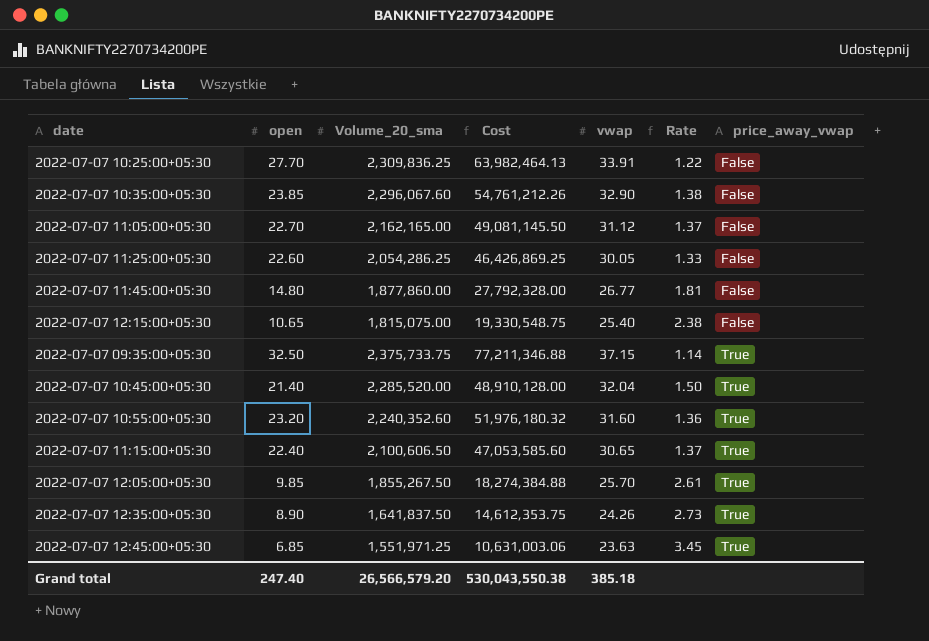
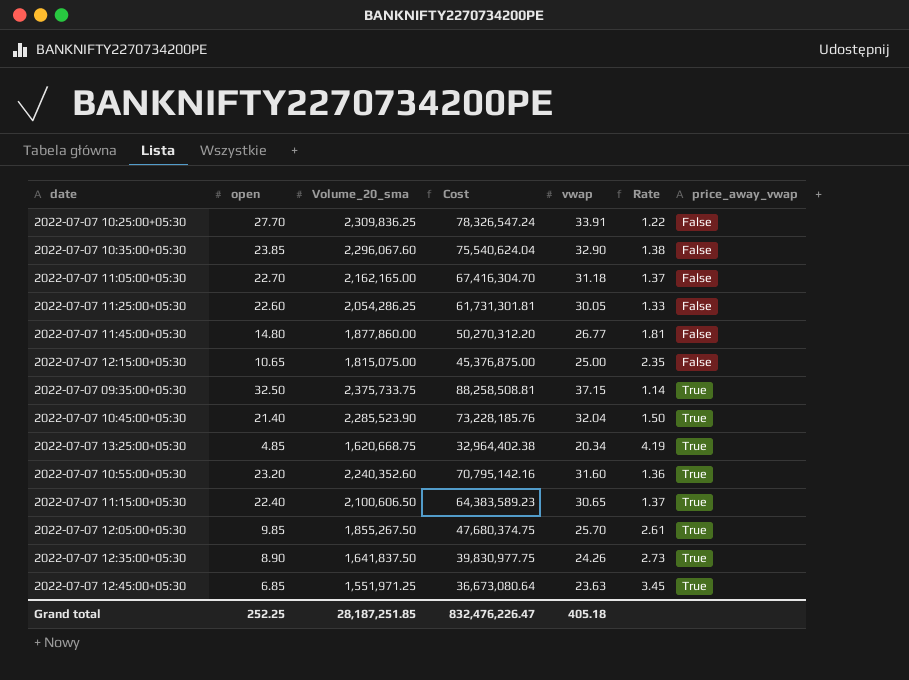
column Cost | formula: [open] * [Volume_20_sma] -> [Volume_20_sma] * [vwap]
2022-07-07 11:05:00+05:30 | vwap: 31.12 -> 31.18
2022-07-07 12:15:00+05:30 | vwap: 25.40 -> 25.00
2022-07-07 12:15:00+05:30 | Rate: 2.38 -> 2.35
2022-07-07 10:45:00+05:30 | Volume_20_sma: 2,285,520.00 -> 2,285,523.90
row 2022-07-07 13:25:00+05:30: none -> 4.85 | 1,620,668.75 | 32,964,402.38 | 20.34 | 4.19 | True
Grand total | open: 247.40 -> 252.25
Grand total | Volume_20_sma: 26,566,579.20 -> 28,187,251.85
Grand total | Cost: 530,043,550.38 -> 832,476,226.47
Grand total | vwap: 385.18 -> 405.18

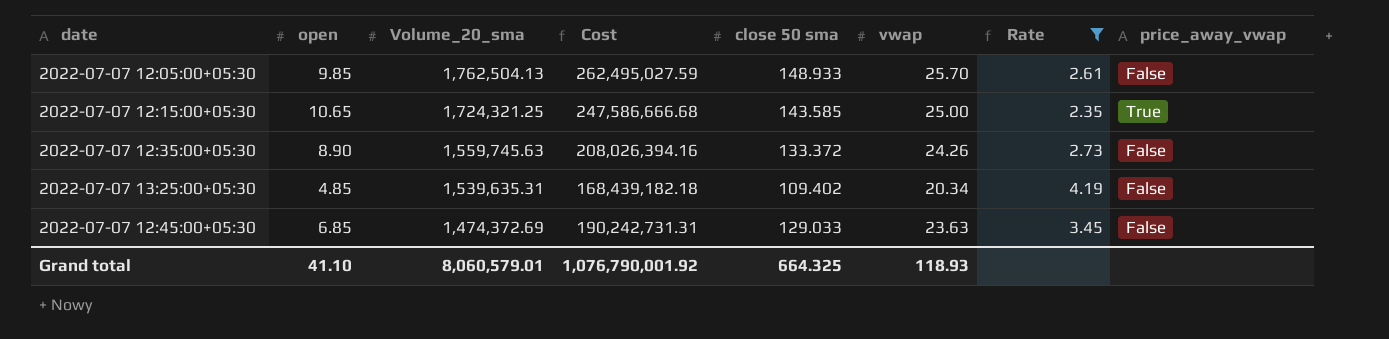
filter: none -> Rate >= 2.35
row order: price_away_vwap ascending -> Volume_20_sma descending
column Cost | formula: [Volume_20_sma] * [vwap] -> [Volume_20_sma] * [close 50 sma]
column close 50 sma | position: none -> 5
2022-07-07 12:05:00+05:30 | Volume_20_sma: 1,855,267.50 -> 1,762,504.13
2022-07-07 12:05:00+05:30 | price_away_vwap: True -> False
2022-07-07 12:15:00+05:30 | Volume_20_sma: 1,815,075.00 -> 1,724,321.25
2022-07-07 12:15:00+05:30 | price_away_vwap: False -> True
2022-07-07 12:35:00+05:30 | Volume_20_sma: 1,641,837.50 -> 1,559,745.63
2022-07-07 12:35:00+05:30 | price_away_vwap: True -> False
2022-07-07 13:25:00+05:30 | Volume_20_sma: 1,620,668.75 -> 1,539,635.31
2022-07-07 13:25:00+05:30 | price_away_vwap: True -> False
2022-07-07 12:45:00+05:30 | Volume_20_sma: 1,551,971.25 -> 1,474,372.69
2022-07-07 12:45:00+05:30 | price_away_vwap: True -> False
Grand total | open: 252.25 -> 41.10
Grand total | Volume_20_sma: 28,187,251.85 -> 8,060,579.01
Grand total | Cost: 832,476,226.47 -> 1,076,790,001.92
Grand total | vwap: 405.18 -> 118.93

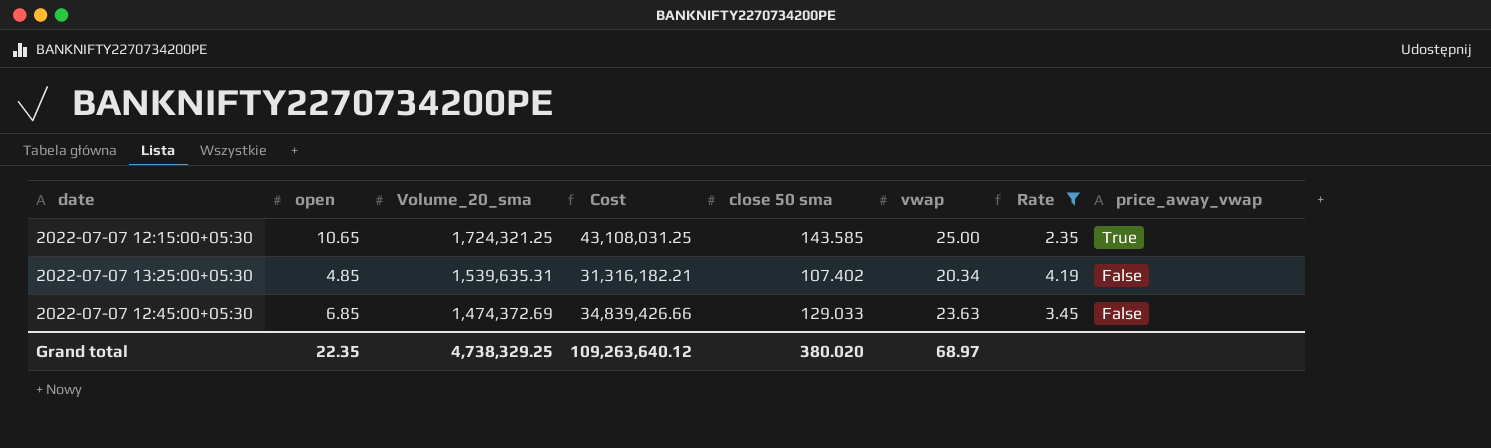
column Cost | formula: [Volume_20_sma] * [close 50 sma] -> [Volume_20_sma] * [vwap]
row 2022-07-07 12:05:00+05:30: 9.85 | 1,762,504.13 | 262,495,027.59 | 148.933 | 25.70 | 2.61 | False -> none
row 2022-07-07 12:35:00+05:30: 8.90 | 1,559,745.63 | 208,026,394.16 | 133.372 | 24.26 | 2.73 | False -> none
2022-07-07 13:25:00+05:30 | close 50 sma: 109.402 -> 107.402
Grand total | open: 41.10 -> 22.35
Grand total | Volume_20_sma: 8,060,579.01 -> 4,738,329.25
Grand total | Cost: 1,076,790,001.92 -> 109,263,640.12
Grand total | close 50 sma: 664.325 -> 380.020
Grand total | vwap: 118.93 -> 68.97

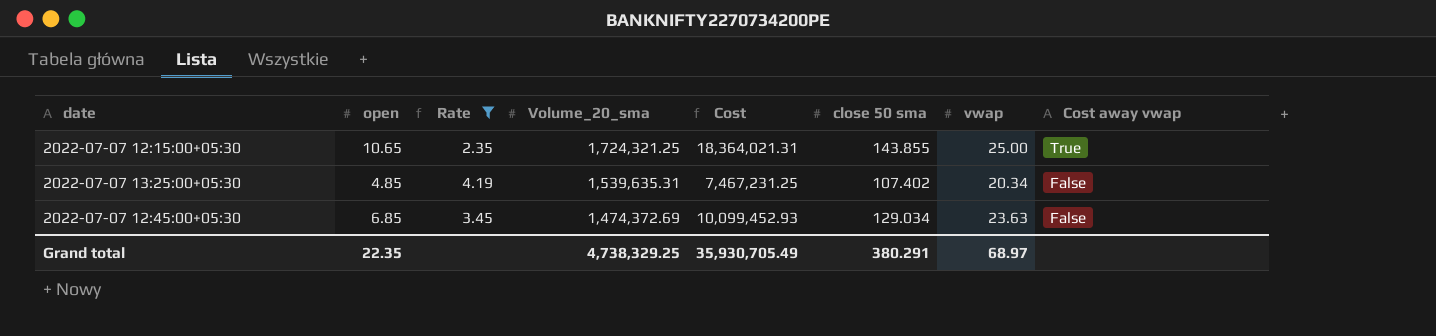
column Rate | position: 7 -> 3
column Cost | formula: [Volume_20_sma] * [vwap] -> [open] * [Volume_20_sma]
column name: price_away_vwap -> Cost away vwap
2022-07-07 12:15:00+05:30 | close 50 sma: 143.585 -> 143.855
2022-07-07 12:45:00+05:30 | close 50 sma: 129.033 -> 129.034
Grand total | Cost: 109,263,640.12 -> 35,930,705.49
Grand total | close 50 sma: 380.020 -> 380.291

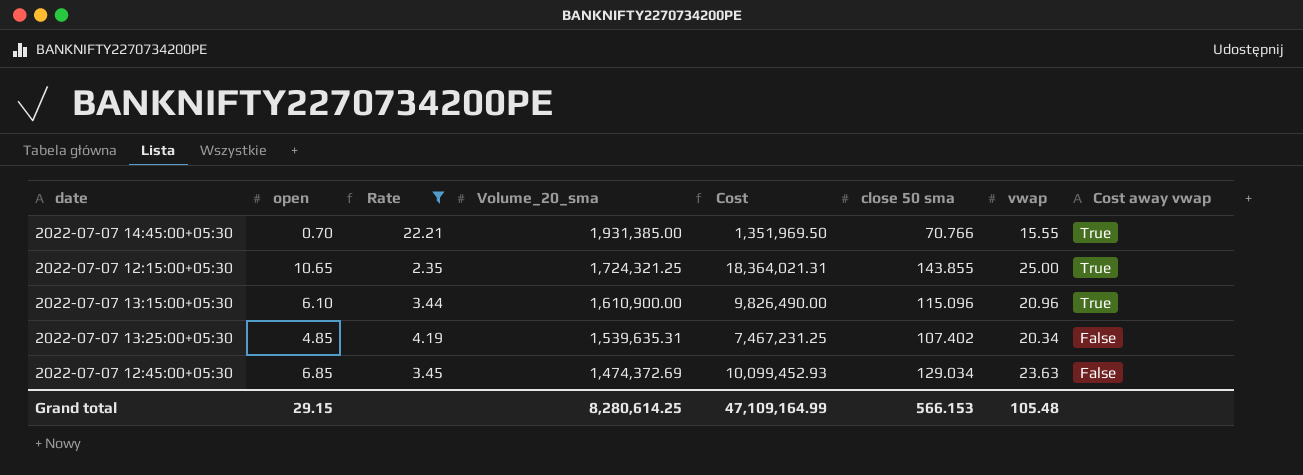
row 2022-07-07 14:45:00+05:30: none -> 0.70 | 22.21 | 1,931,385.00 | 1,351,969.50 | 70.766 | 15.55 | True
row 2022-07-07 13:15:00+05:30: none -> 6.10 | 3.44 | 1,610,900.00 | 9,826,490.00 | 115.096 | 20.96 | True
Grand total | open: 22.35 -> 29.15
Grand total | Volume_20_sma: 4,738,329.25 -> 8,280,614.25
Grand total | Cost: 35,930,705.49 -> 47,109,164.99
Grand total | close 50 sma: 380.291 -> 566.153
Grand total | vwap: 68.97 -> 105.48

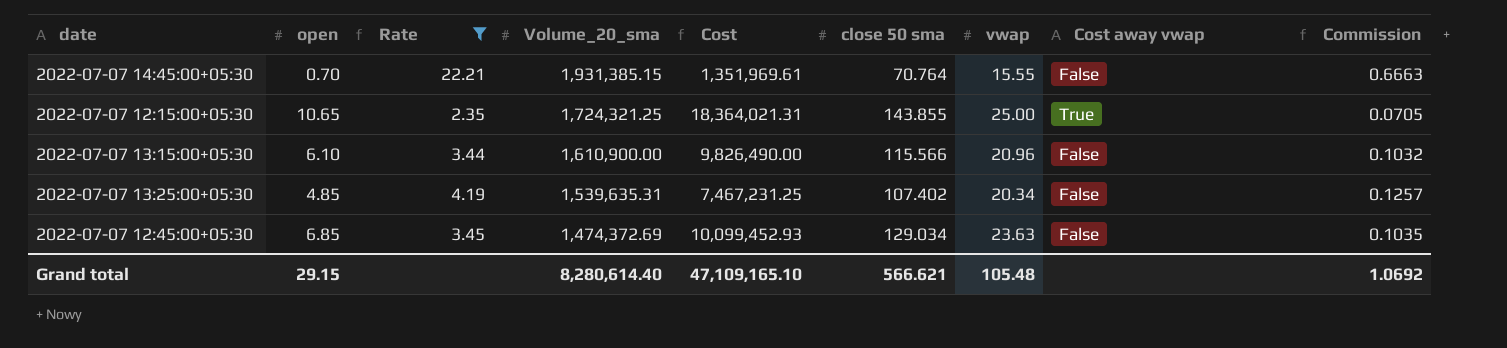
column Commission | formula: none -> [Rate] * 0.03
2022-07-07 14:45:00+05:30 | Volume_20_sma: 1,931,385.00 -> 1,931,385.15
2022-07-07 14:45:00+05:30 | Cost: 1,351,969.50 -> 1,351,969.61
2022-07-07 14:45:00+05:30 | close 50 sma: 70.766 -> 70.764
2022-07-07 14:45:00+05:30 | Cost away vwap: True -> False
2022-07-07 13:15:00+05:30 | close 50 sma: 115.096 -> 115.566
2022-07-07 13:15:00+05:30 | Cost away vwap: True -> False
Grand total | Volume_20_sma: 8,280,614.25 -> 8,280,614.40
Grand total | Cost: 47,109,164.99 -> 47,109,165.10
Grand total | close 50 sma: 566.153 -> 566.621

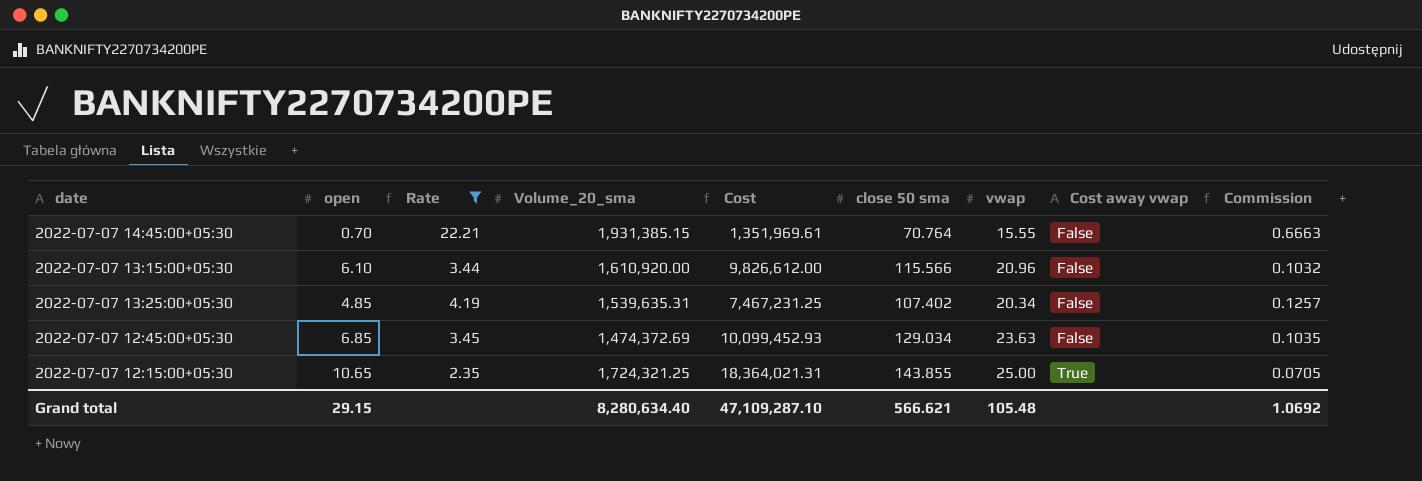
row order: Volume_20_sma descending -> Cost away vwap ascending
2022-07-07 13:15:00+05:30 | Volume_20_sma: 1,610,900.00 -> 1,610,920.00
2022-07-07 13:15:00+05:30 | Cost: 9,826,490.00 -> 9,826,612.00
Grand total | Volume_20_sma: 8,280,614.40 -> 8,280,634.40
Grand total | Cost: 47,109,165.10 -> 47,109,287.10

